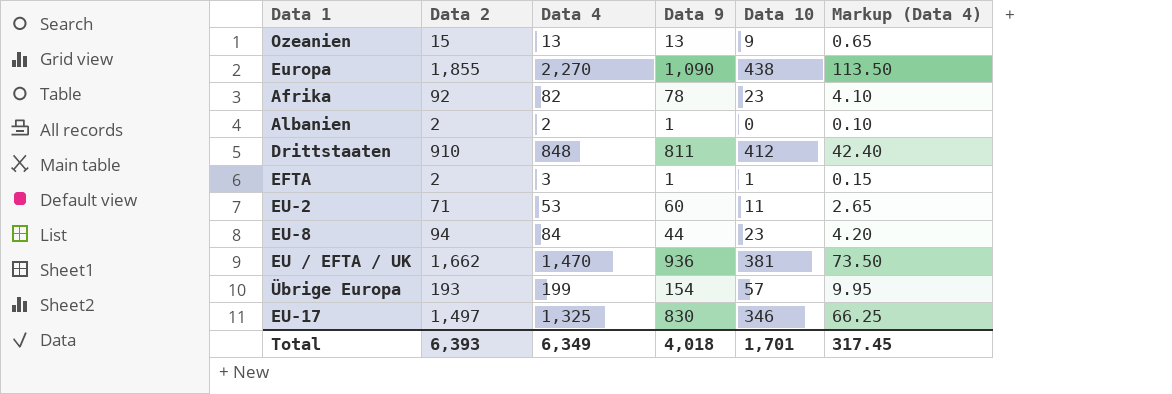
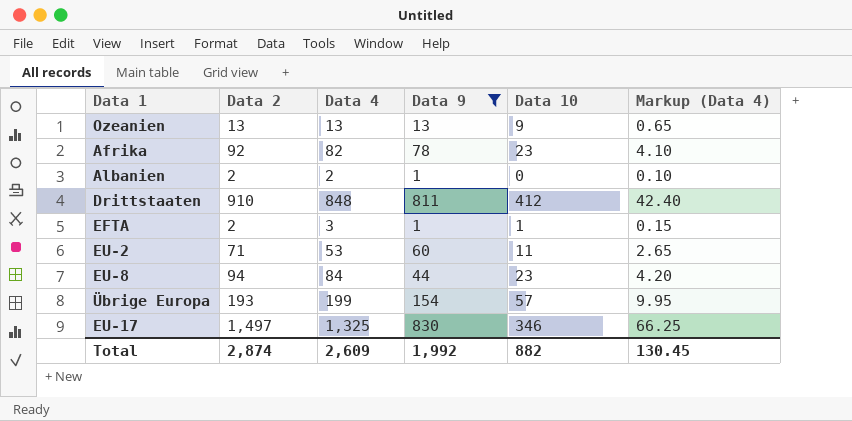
filter: none -> Data 9 <= 830
Ozeanien | Data 2: 15 -> 13
Total | Data 2: 6,393 -> 2,874
Total | Data 4: 6,349 -> 2,609
Total | Data 9: 4,018 -> 1,992
Total | Data 10: 1,701 -> 882
Total | Markup (Data 4): 317.45 -> 130.45

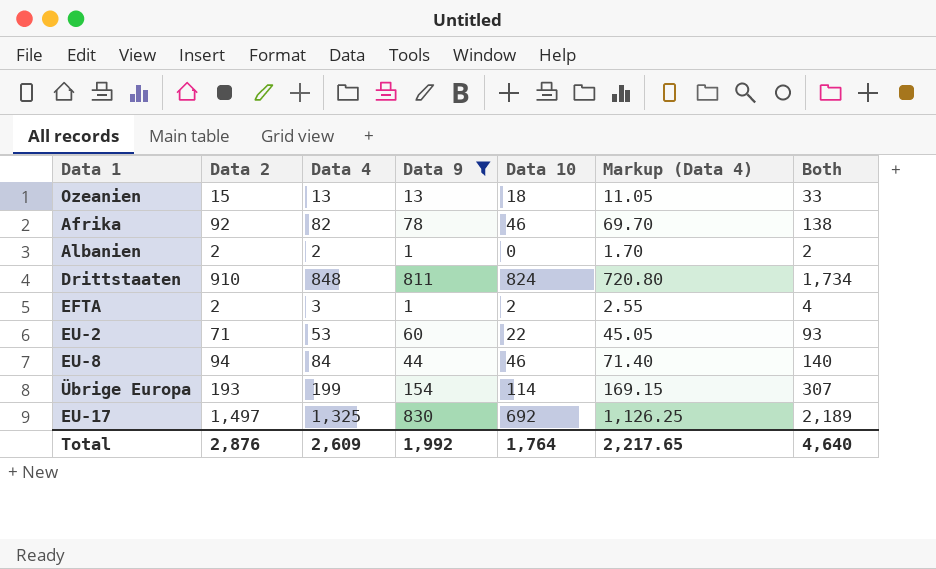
column Markup (Data 4) | formula: [Data 4] * 0.05 -> [Data 4] * 0.85
column Both | formula: none -> [Data 2] + [Data 10]
Ozeanien | Data 2: 13 -> 15
Ozeanien | Data 10: 9 -> 18
Afrika | Data 10: 23 -> 46
Drittstaaten | Data 10: 412 -> 824
EFTA | Data 10: 1 -> 2
EU-2 | Data 10: 11 -> 22
EU-8 | Data 10: 23 -> 46
Übrige Europa | Data 10: 57 -> 114
EU-17 | Data 10: 346 -> 692
Total | Data 2: 2,874 -> 2,876
Total | Data 10: 882 -> 1,764
Total | Markup (Data 4): 130.45 -> 2,217.65

